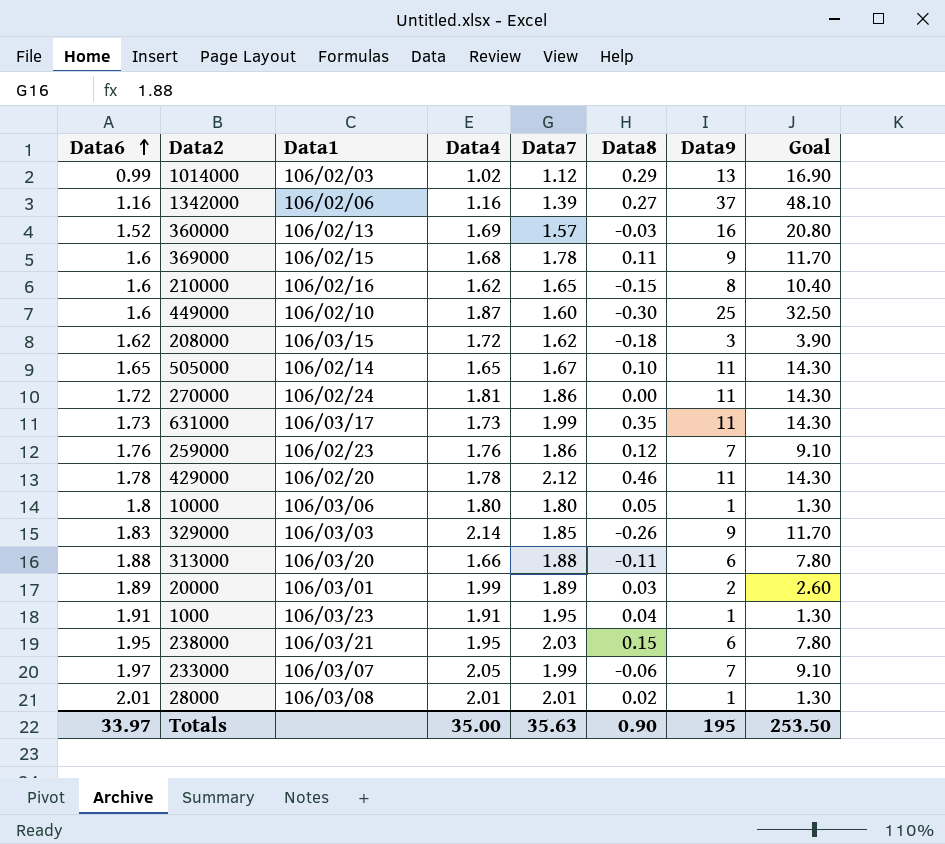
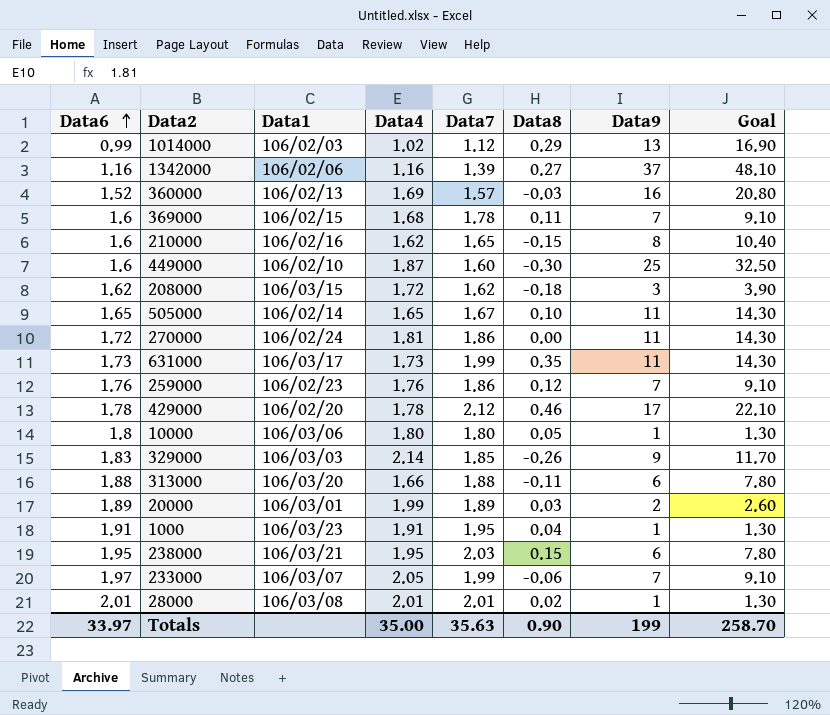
369000 | Data9: 9 -> 7
369000 | Goal: 11.70 -> 9.10
429000 | Data9: 11 -> 17
429000 | Goal: 14.30 -> 22.10
Totals | Data9: 195 -> 199
Totals | Goal: 253.50 -> 258.70

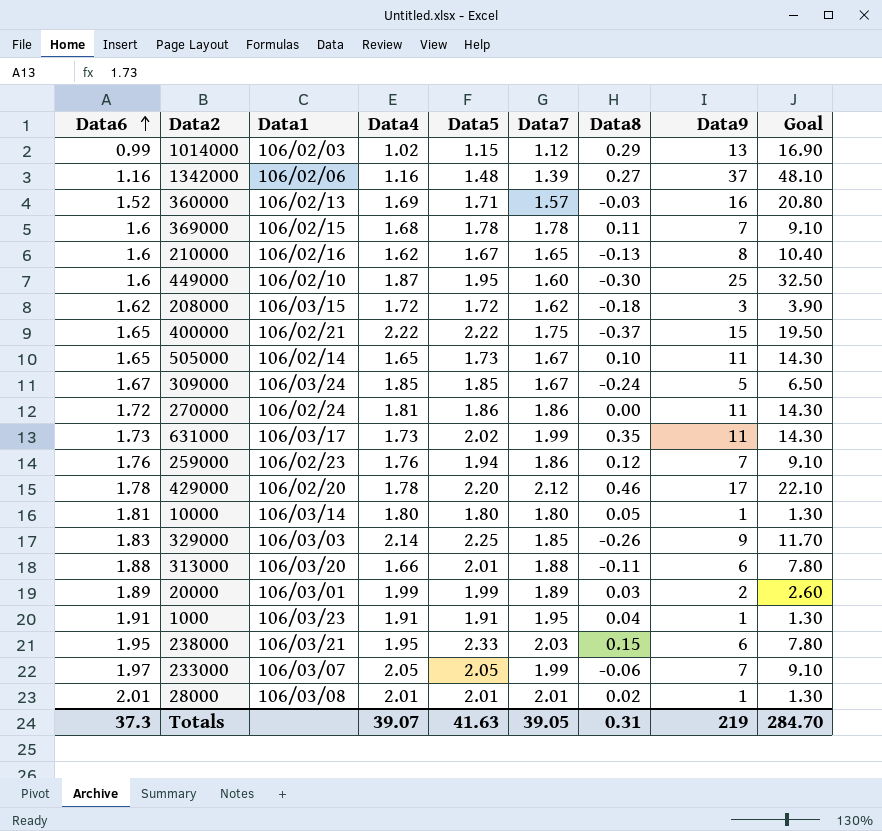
column Data5 | position: none -> 5
210000 | Data8: -0.15 -> -0.13
row 400000: none -> 1.65 | 106/02/21 | 2.22 | 2.22 | 1.75 | -0.37 | 15 | 19.50
row 309000: none -> 1.67 | 106/03/24 | 1.85 | 1.85 | 1.67 | -0.24 | 5 | 6.50
10000 | Data6: 1.8 -> 1.81
10000 | Data1: 106/03/06 -> 106/03/14
Totals | Data6: 33.97 -> 37.3
Totals | Data4: 35.00 -> 39.07
Totals | Data7: 35.63 -> 39.05
Totals | Data8: 0.90 -> 0.31
Totals | Data9: 199 -> 219
Totals | Goal: 258.70 -> 284.70

